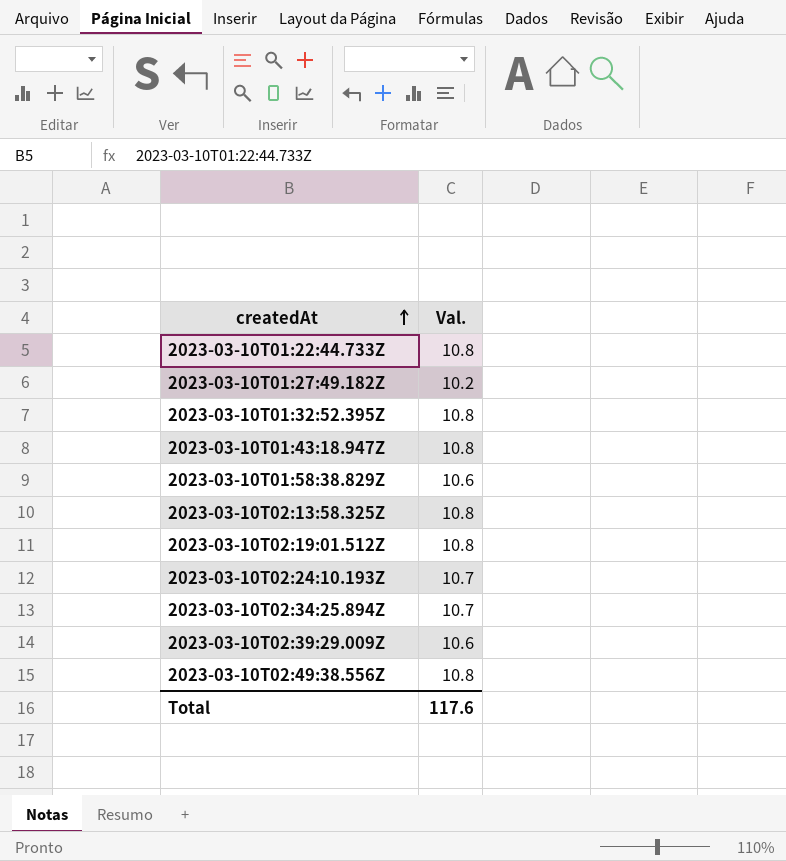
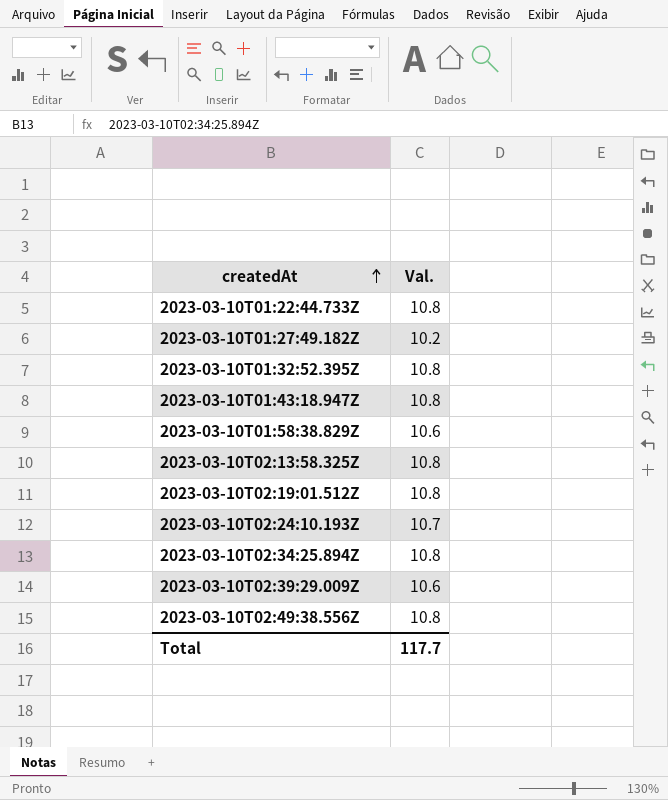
2023-03-10T02:34:25.894Z | Val.: 10.7 -> 10.8
Total | Val.: 117.6 -> 117.7

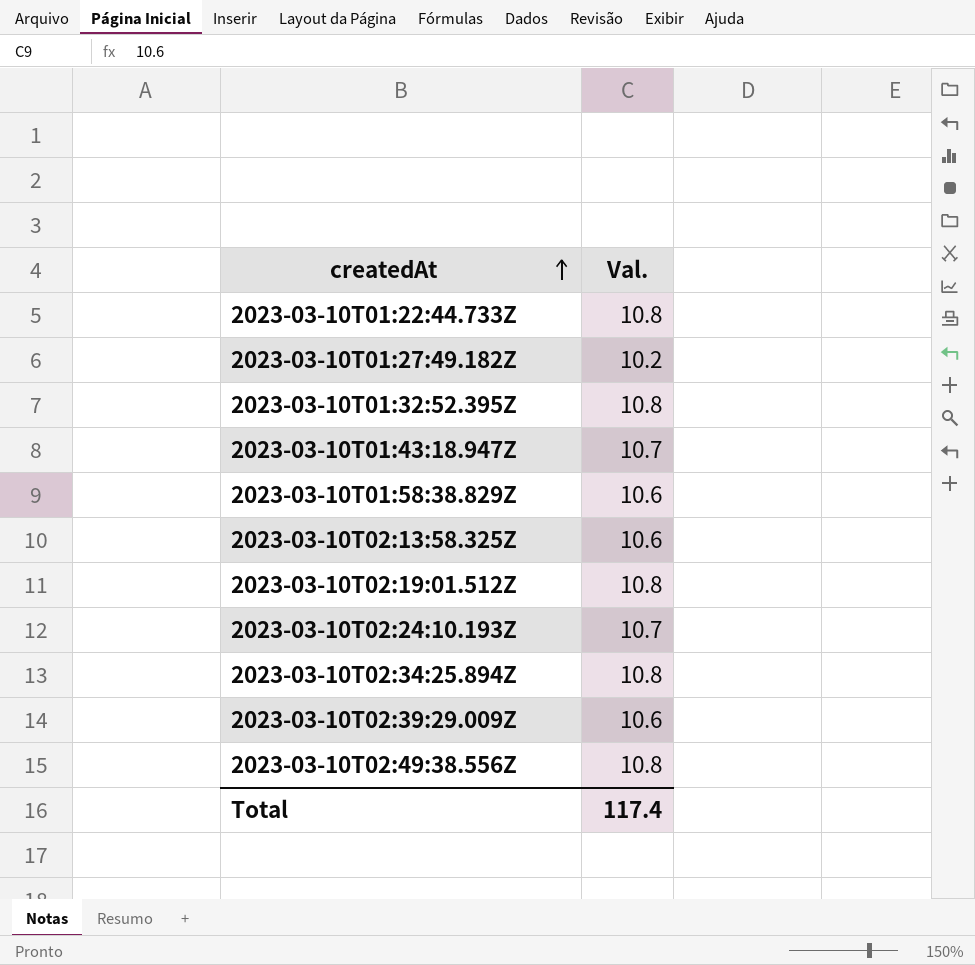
2023-03-10T01:43:18.947Z | Val.: 10.8 -> 10.7
2023-03-10T02:13:58.325Z | Val.: 10.8 -> 10.6
Total | Val.: 117.7 -> 117.4

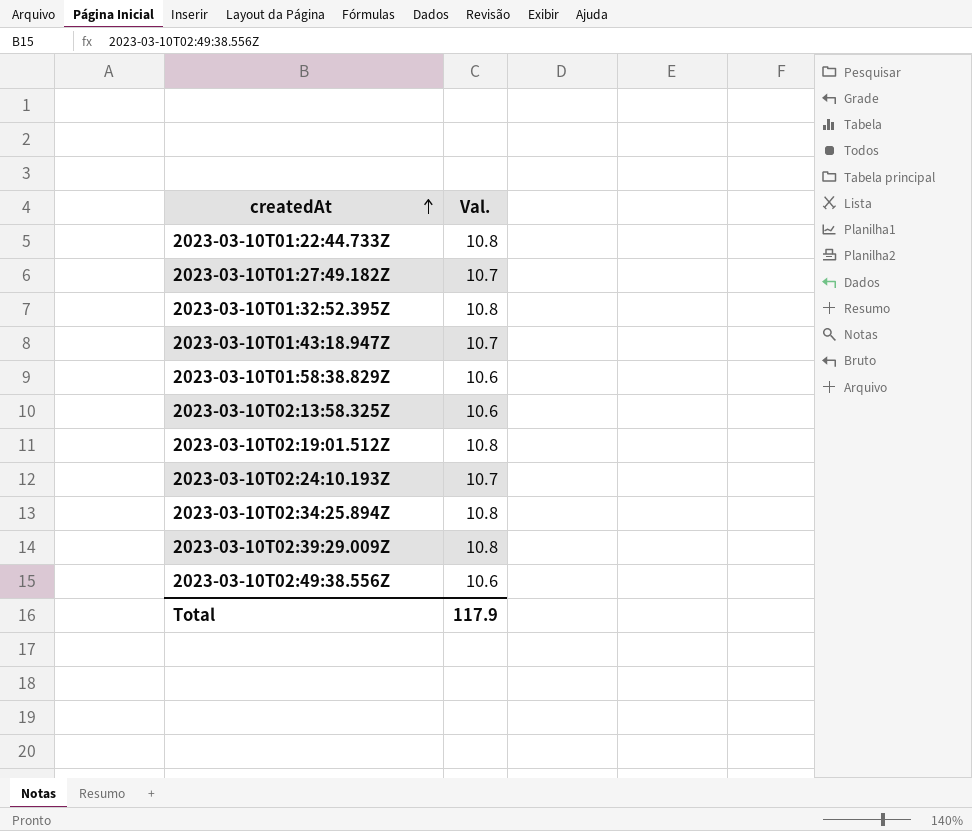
2023-03-10T01:27:49.182Z | Val.: 10.2 -> 10.7
2023-03-10T02:39:29.009Z | Val.: 10.6 -> 10.8
2023-03-10T02:49:38.556Z | Val.: 10.8 -> 10.6
Total | Val.: 117.4 -> 117.9

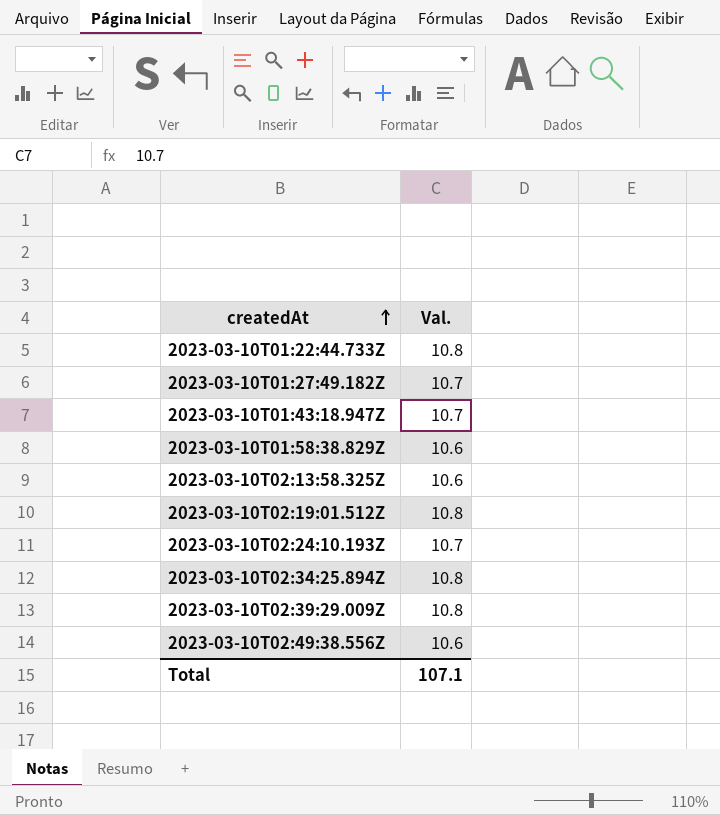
row 2023-03-10T01:32:52.395Z: 10.8 -> none
Total | Val.: 117.9 -> 107.1

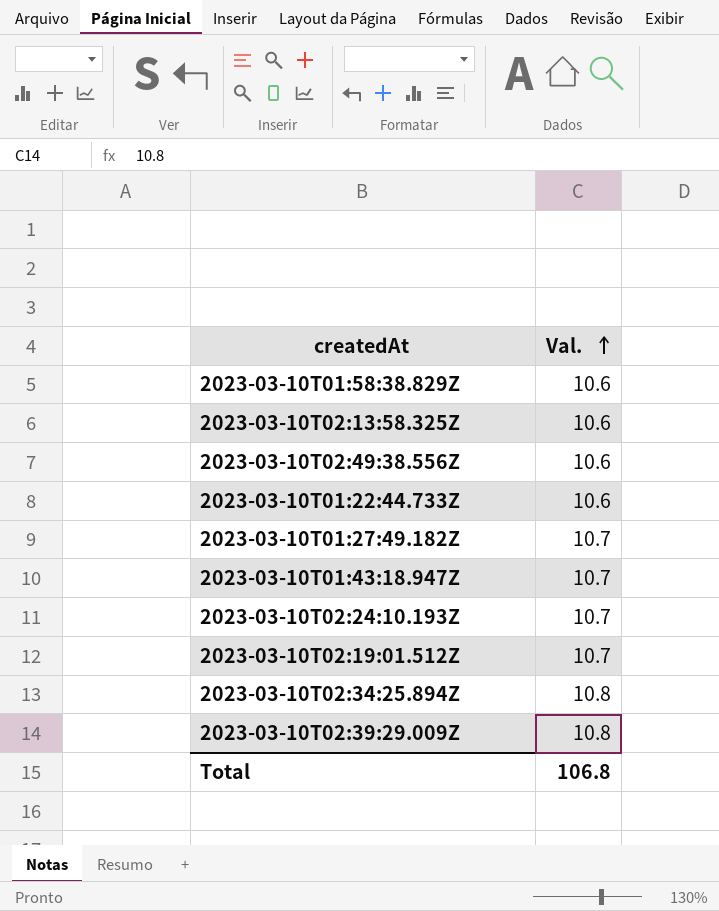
row order: createdAt ascending -> Val. ascending
2023-03-10T01:22:44.733Z | Val.: 10.8 -> 10.6
2023-03-10T02:19:01.512Z | Val.: 10.8 -> 10.7
Total | Val.: 107.1 -> 106.8

